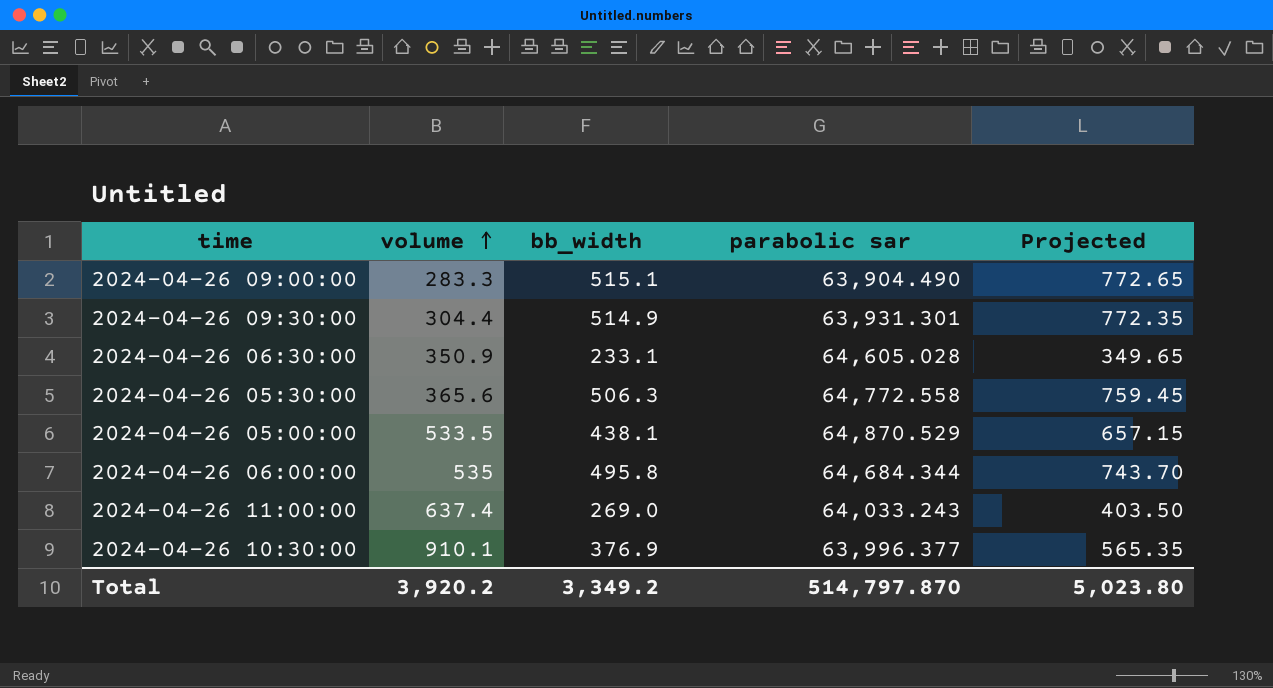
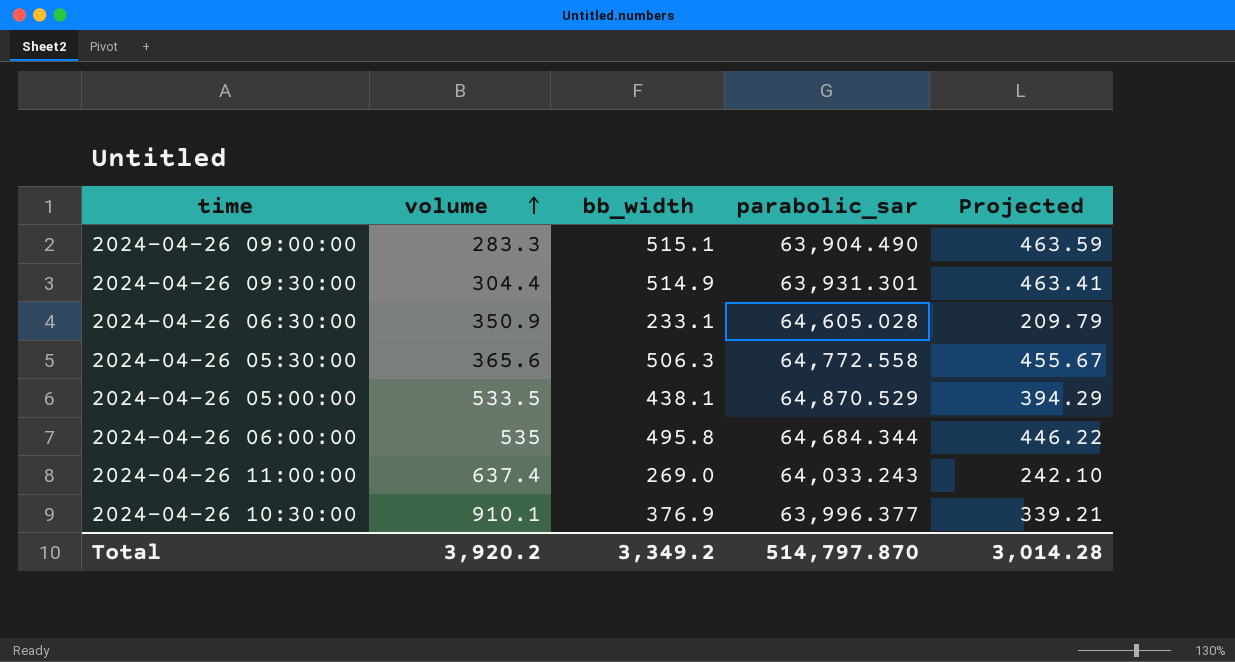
column name: parabolic sar -> parabolic_sar
column Projected | formula: [bb_width] * 1.5 -> [bb_width] * 0.9
Total | Projected: 5,023.80 -> 3,014.28

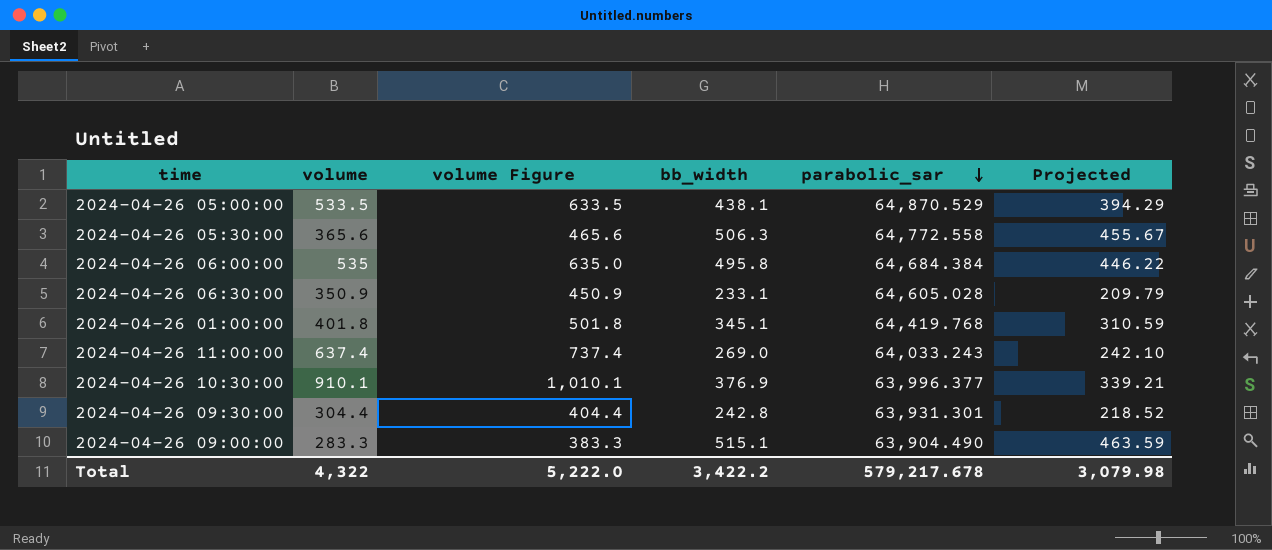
row order: volume ascending -> parabolic_sar descending
column volume Figure | formula: none -> [volume] + 100
2024-04-26 06:00:00 | parabolic_sar: 64,684.344 -> 64,684.384
row 2024-04-26 01:00:00: none -> 401.8 | 501.8 | 345.1 | 64,419.768 | 310.59
2024-04-26 09:30:00 | bb_width: 514.9 -> 242.8
2024-04-26 09:30:00 | Projected: 463.41 -> 218.52
Total | volume: 3,920.2 -> 4,322
Total | bb_width: 3,349.2 -> 3,422.2
Total | parabolic_sar: 514,797.870 -> 579,217.678
Total | Projected: 3,014.28 -> 3,079.98

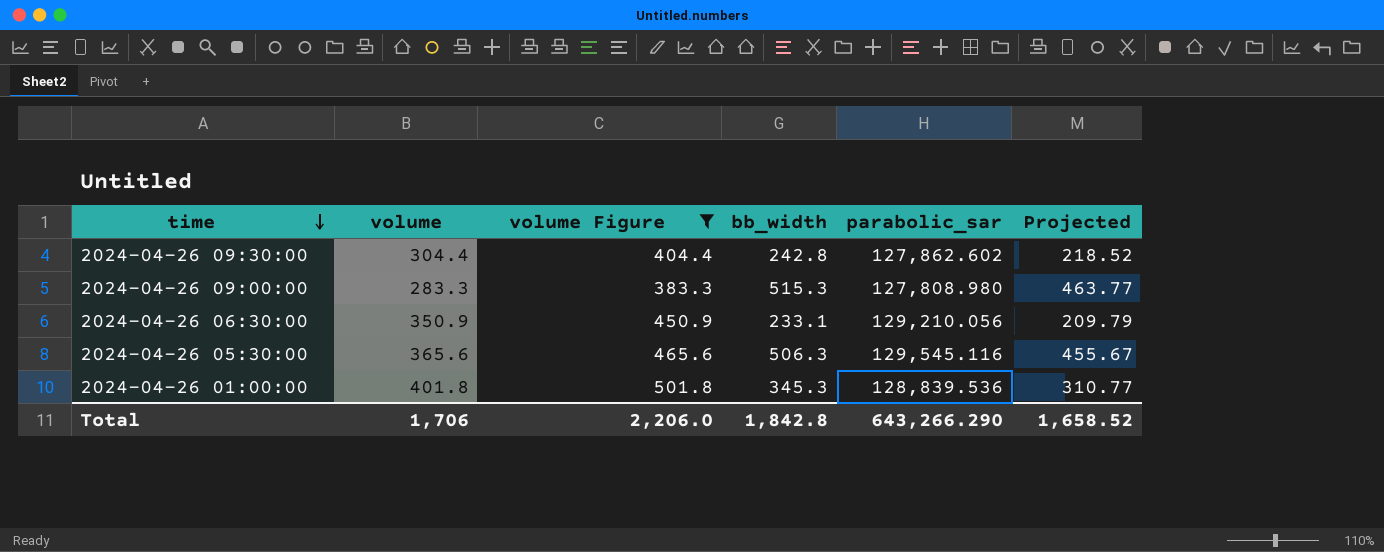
filter: none -> volume Figure <= 501.8
row order: parabolic_sar descending -> time descending
2024-04-26 09:30:00 | parabolic_sar: 63,931.301 -> 127,862.602
2024-04-26 09:00:00 | bb_width: 515.1 -> 515.3
2024-04-26 09:00:00 | parabolic_sar: 63,904.490 -> 127,808.980
2024-04-26 09:00:00 | Projected: 463.59 -> 463.77
2024-04-26 06:30:00 | parabolic_sar: 64,605.028 -> 129,210.056
2024-04-26 05:30:00 | parabolic_sar: 64,772.558 -> 129,545.116
2024-04-26 01:00:00 | bb_width: 345.1 -> 345.3
2024-04-26 01:00:00 | parabolic_sar: 64,419.768 -> 128,839.536
2024-04-26 01:00:00 | Projected: 310.59 -> 310.77
Total | volume: 4,322 -> 1,706
Total | volume Figure: 5,222.0 -> 2,206.0
Total | bb_width: 3,422.2 -> 1,842.8
Total | parabolic_sar: 579,217.678 -> 643,266.290
Total | Projected: 3,079.98 -> 1,658.52

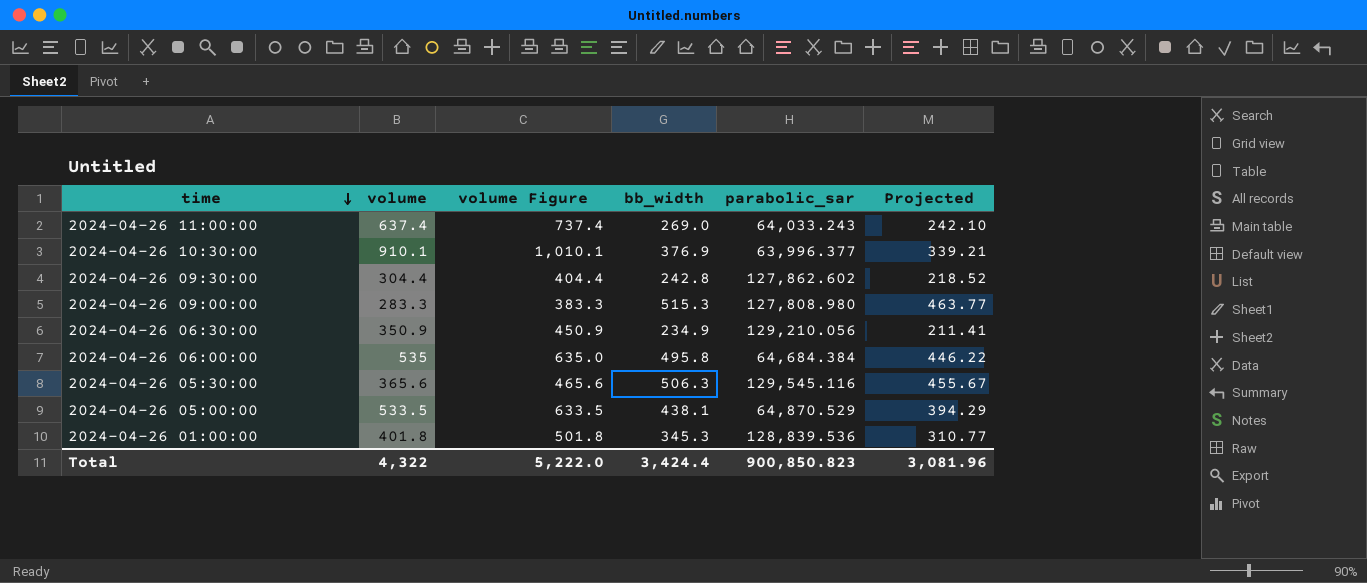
filter: volume Figure <= 501.8 -> none
2024-04-26 06:30:00 | bb_width: 233.1 -> 234.9
2024-04-26 06:30:00 | Projected: 209.79 -> 211.41
Total | volume: 1,706 -> 4,322
Total | volume Figure: 2,206.0 -> 5,222.0
Total | bb_width: 1,842.8 -> 3,424.4
Total | parabolic_sar: 643,266.290 -> 900,850.823
Total | Projected: 1,658.52 -> 3,081.96

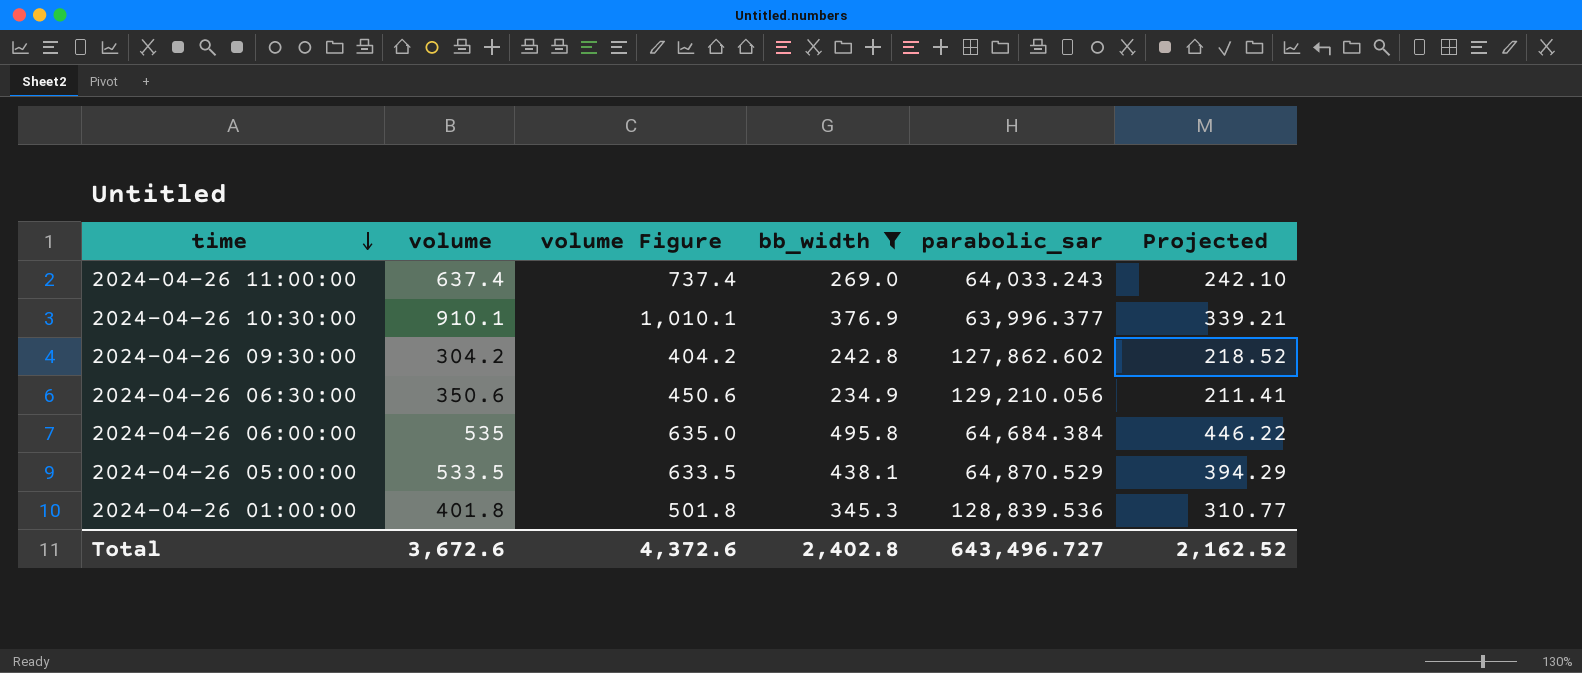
filter: none -> bb_width <= 495.8
2024-04-26 09:30:00 | volume: 304.4 -> 304.2
2024-04-26 09:30:00 | volume Figure: 404.4 -> 404.2
2024-04-26 06:30:00 | volume: 350.9 -> 350.6
2024-04-26 06:30:00 | volume Figure: 450.9 -> 450.6
Total | volume: 4,322 -> 3,672.6
Total | volume Figure: 5,222.0 -> 4,372.6
Total | bb_width: 3,424.4 -> 2,402.8
Total | parabolic_sar: 900,850.823 -> 643,496.727
Total | Projected: 3,081.96 -> 2,162.52

